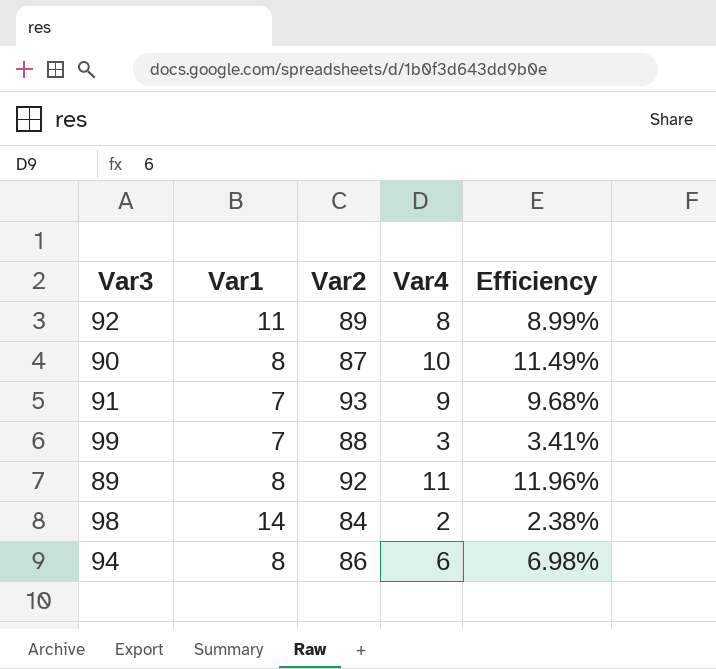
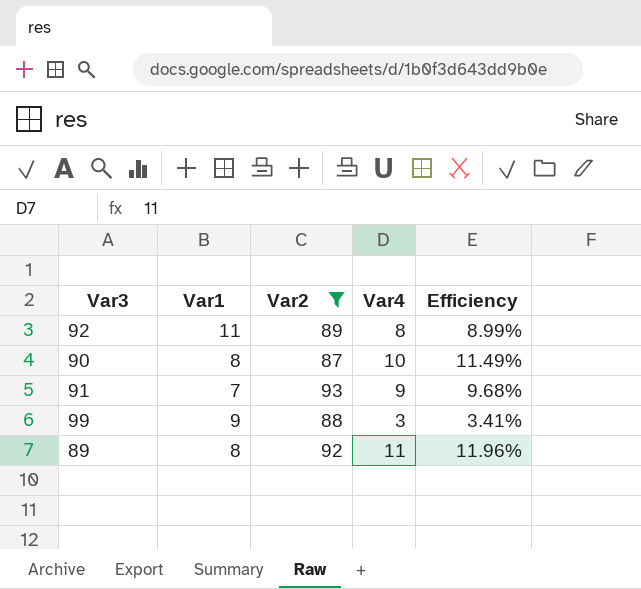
filter: none -> Var2 >= 87
99 | Var1: 7 -> 9

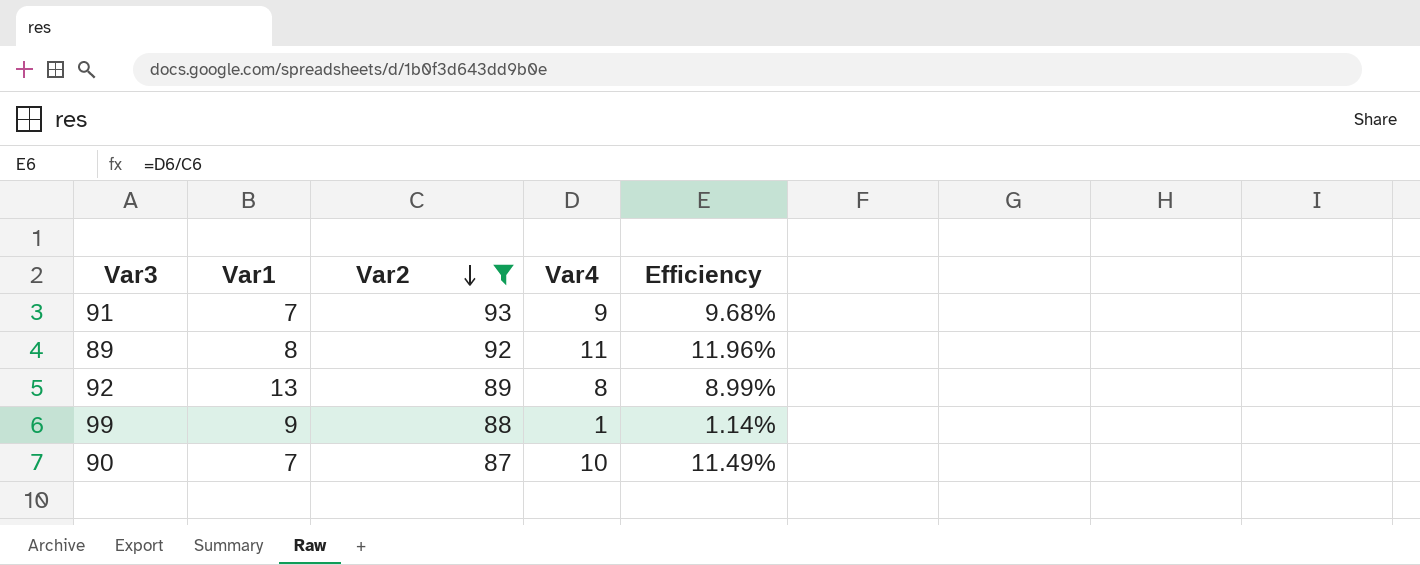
row order: none -> Var2 descending
92 | Var1: 11 -> 13
99 | Var4: 3 -> 1
99 | Efficiency: 3.41% -> 1.14%
90 | Var1: 8 -> 7

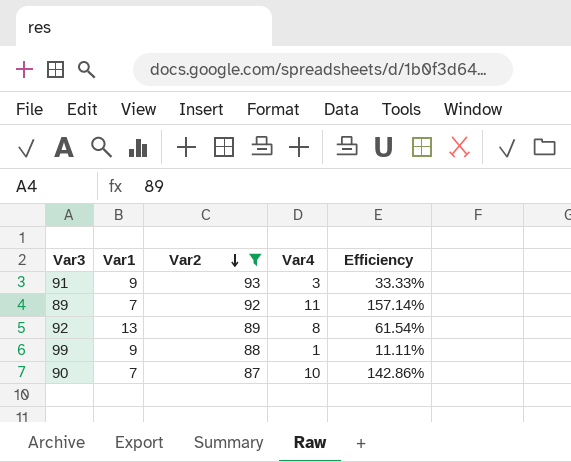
column Efficiency | formula: [Var4] / [Var2] -> [Var4] / [Var1]
91 | Var1: 7 -> 9
91 | Var4: 9 -> 3
89 | Var1: 8 -> 7

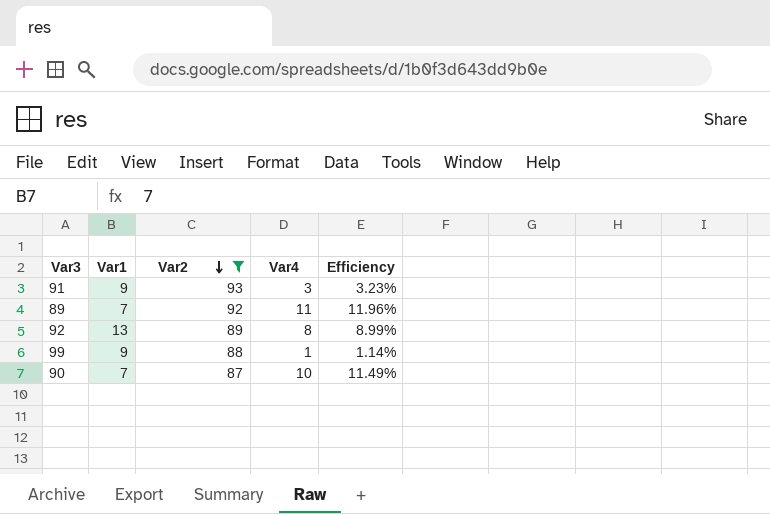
column Efficiency | formula: [Var4] / [Var1] -> [Var4] / [Var2]

